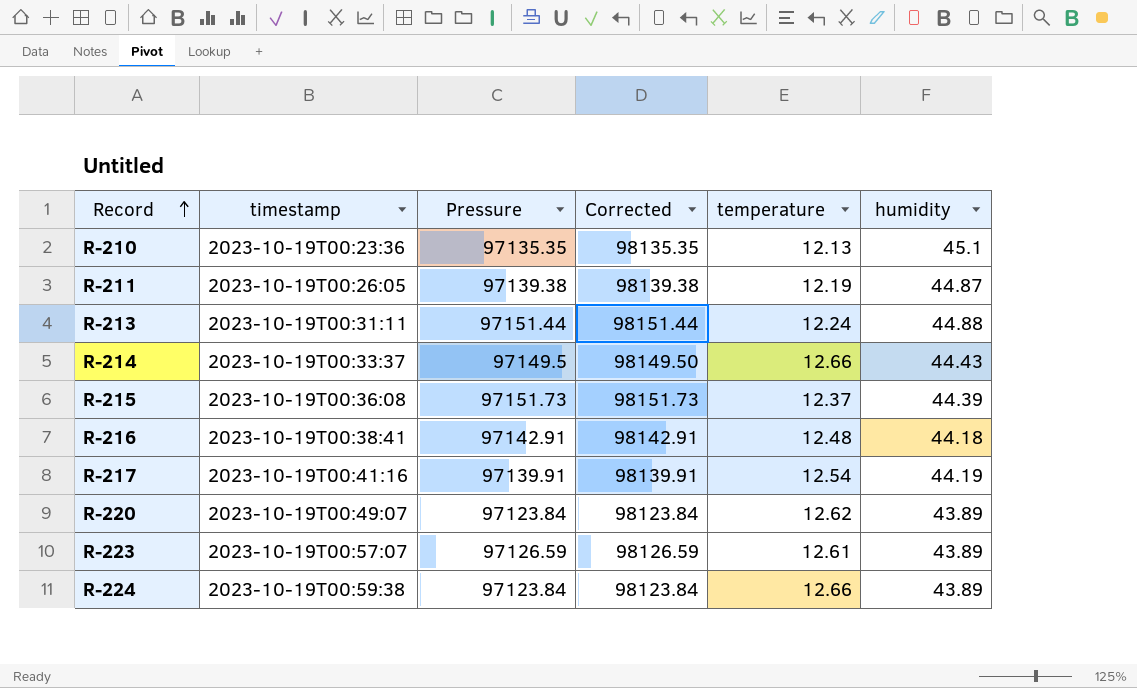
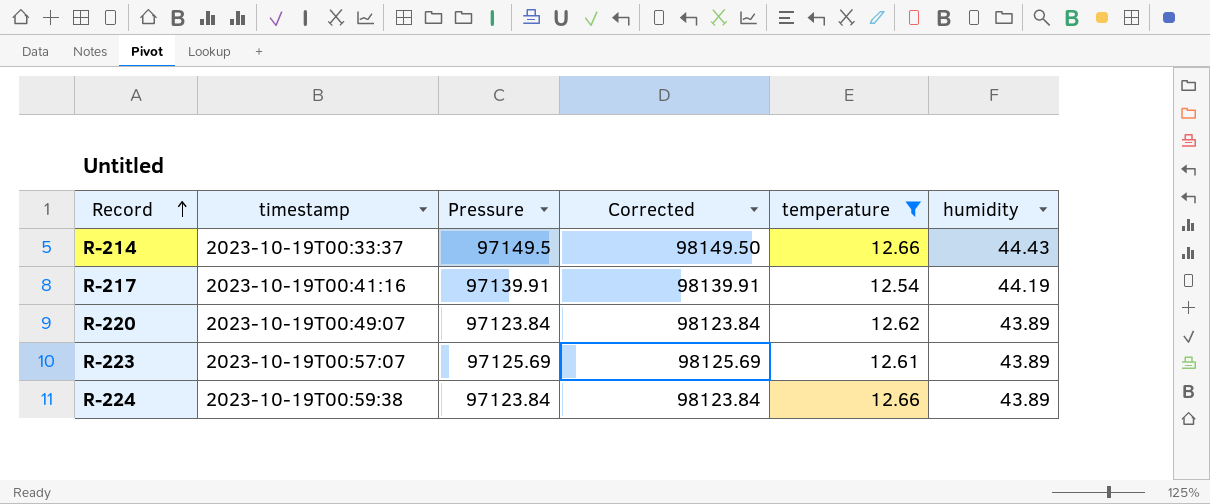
filter: none -> temperature >= 12.54
R-223 | Pressure: 97126.59 -> 97125.69
R-223 | Corrected: 98126.59 -> 98125.69

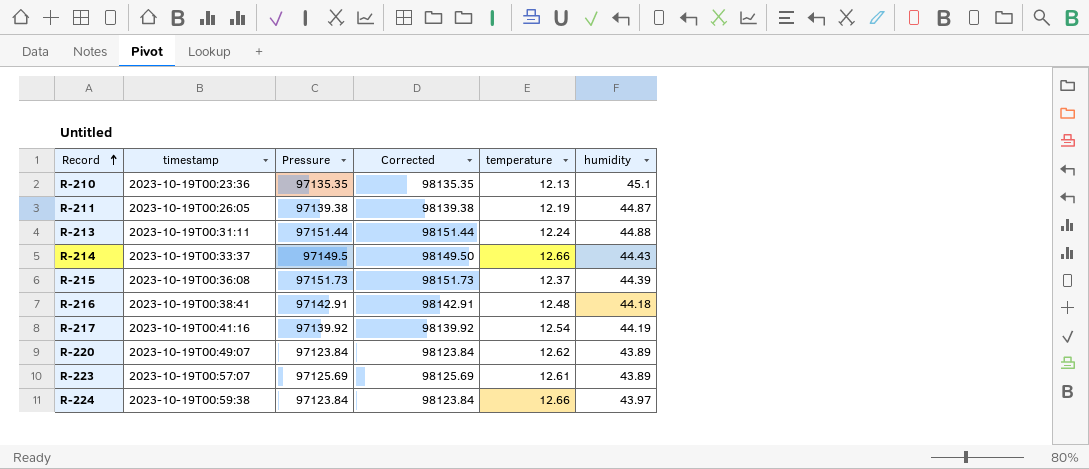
filter: temperature >= 12.54 -> none
R-217 | Pressure: 97139.91 -> 97139.92
R-217 | Corrected: 98139.91 -> 98139.92
R-224 | humidity: 43.89 -> 43.97

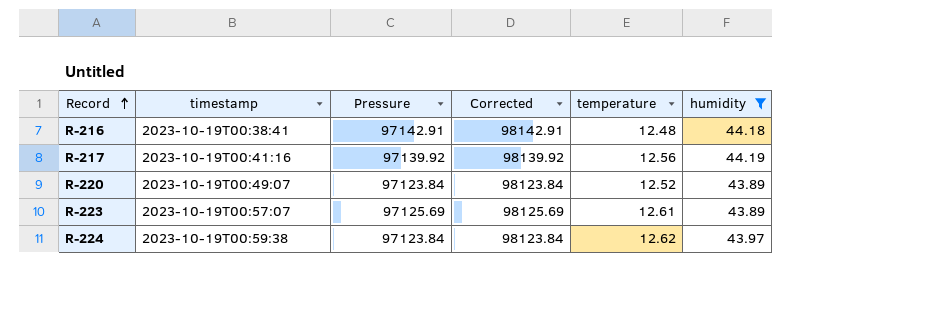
filter: none -> humidity <= 44.19
R-217 | temperature: 12.54 -> 12.56
R-220 | temperature: 12.62 -> 12.52
R-224 | temperature: 12.66 -> 12.62

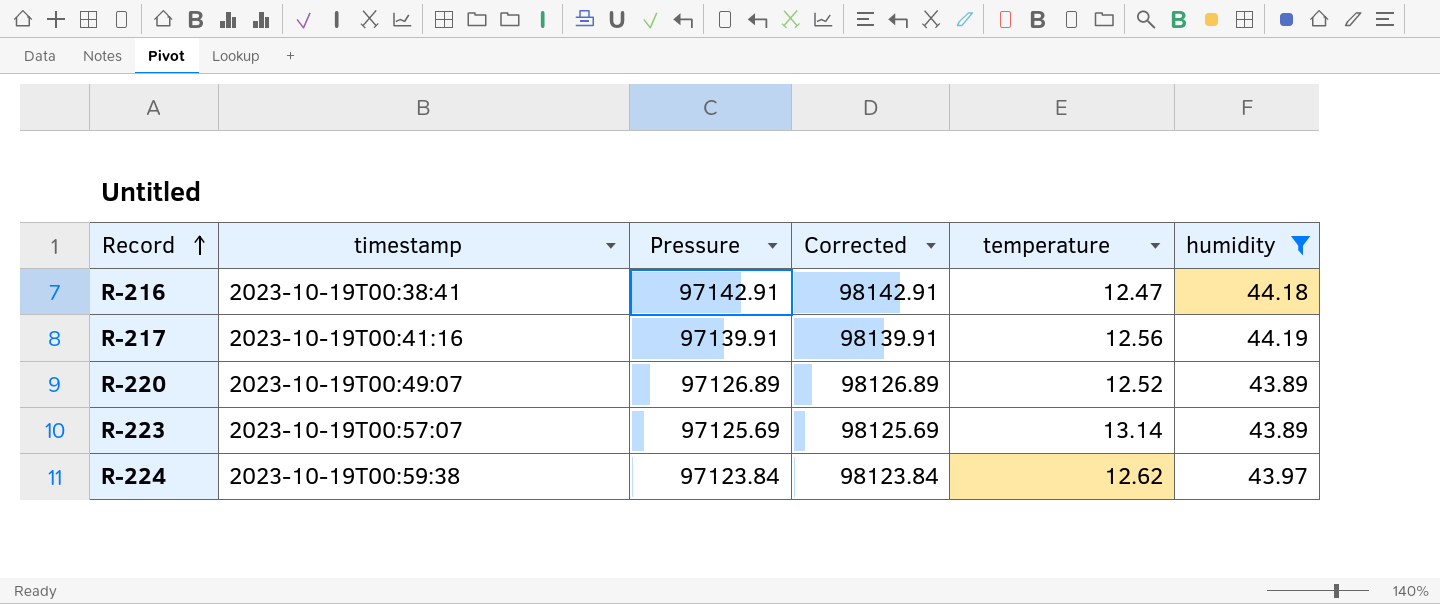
R-216 | temperature: 12.48 -> 12.47
R-217 | Pressure: 97139.92 -> 97139.91
R-217 | Corrected: 98139.92 -> 98139.91
R-220 | Pressure: 97123.84 -> 97126.89
R-220 | Corrected: 98123.84 -> 98126.89
R-223 | temperature: 12.61 -> 13.14

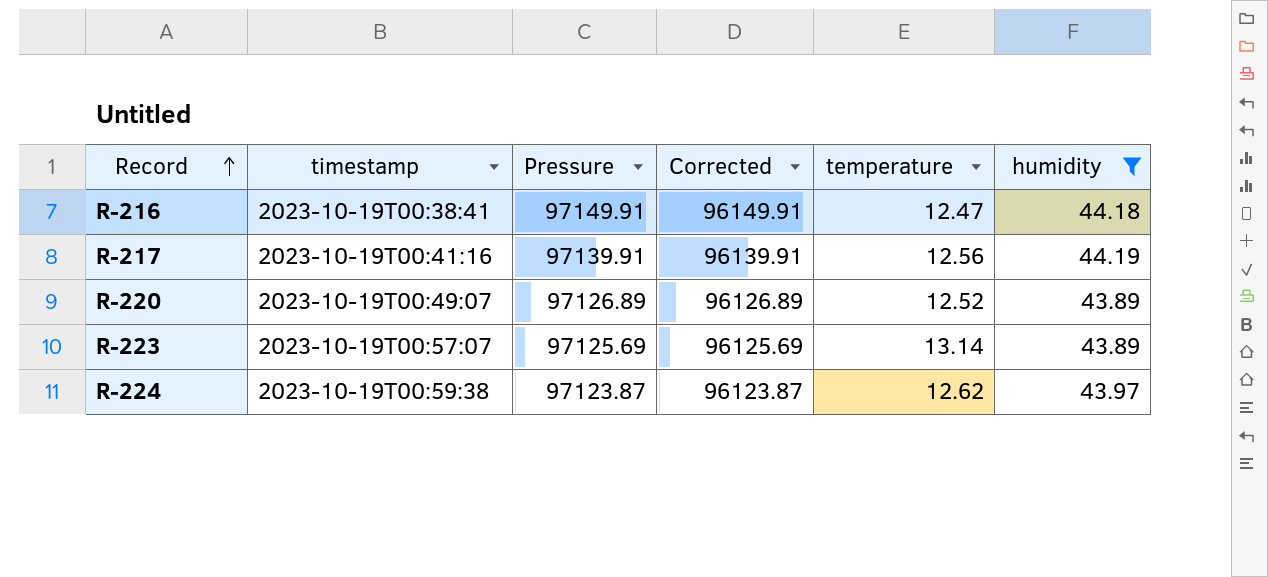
column Corrected | formula: [Pressure] + 1000 -> [Pressure] - 1000
R-216 | Pressure: 97142.91 -> 97149.91
R-224 | Pressure: 97123.84 -> 97123.87

